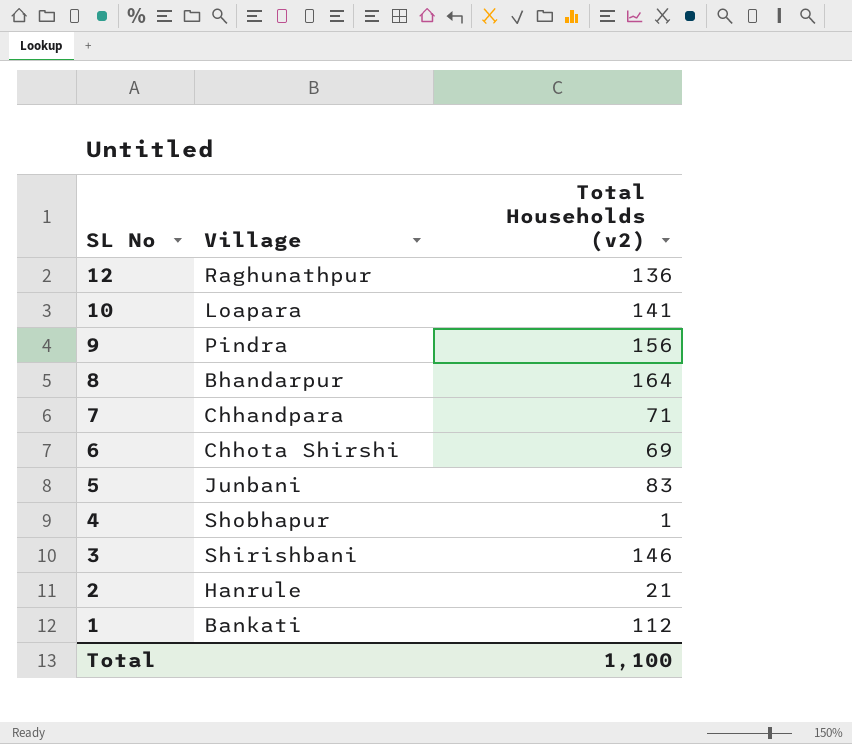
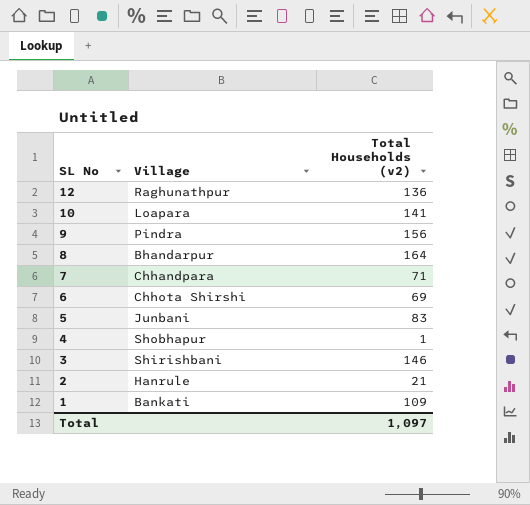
1 | Total Households (v2): 112 -> 109
Total | Total Households (v2): 1,100 -> 1,097

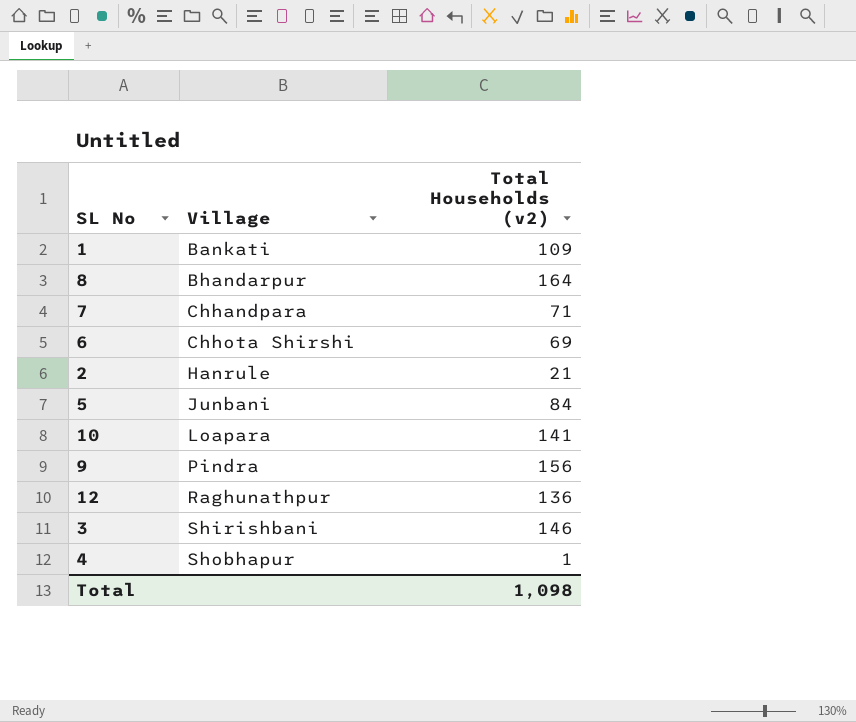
row order: SL No descending -> Village ascending
5 | Total Households (v2): 83 -> 84
Total | Total Households (v2): 1,097 -> 1,098

